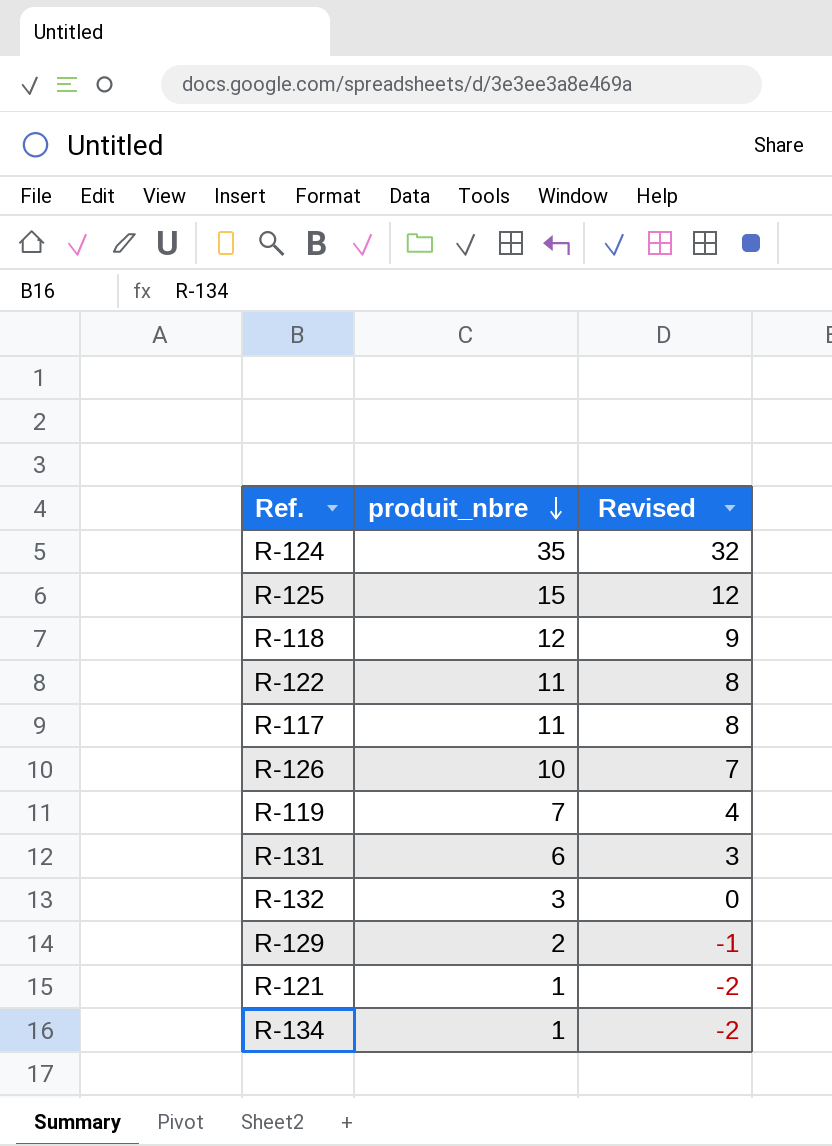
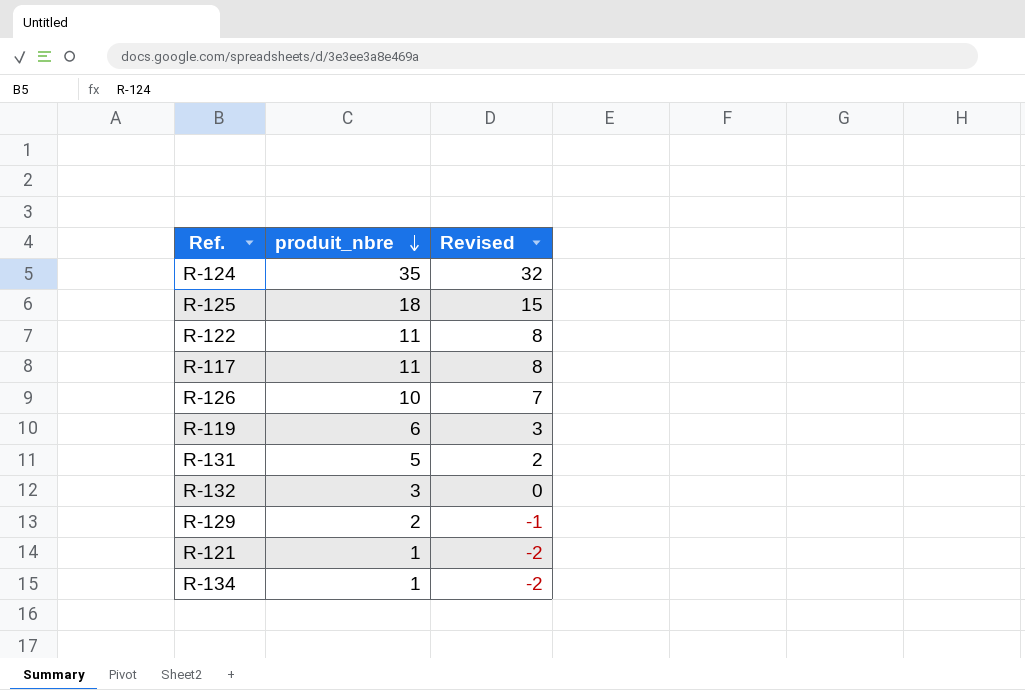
row R-118: 12 | 9 -> none
R-125 | produit_nbre: 15 -> 18
R-125 | Revised: 12 -> 15
R-119 | produit_nbre: 7 -> 6
R-119 | Revised: 4 -> 3
R-131 | produit_nbre: 6 -> 5
R-131 | Revised: 3 -> 2

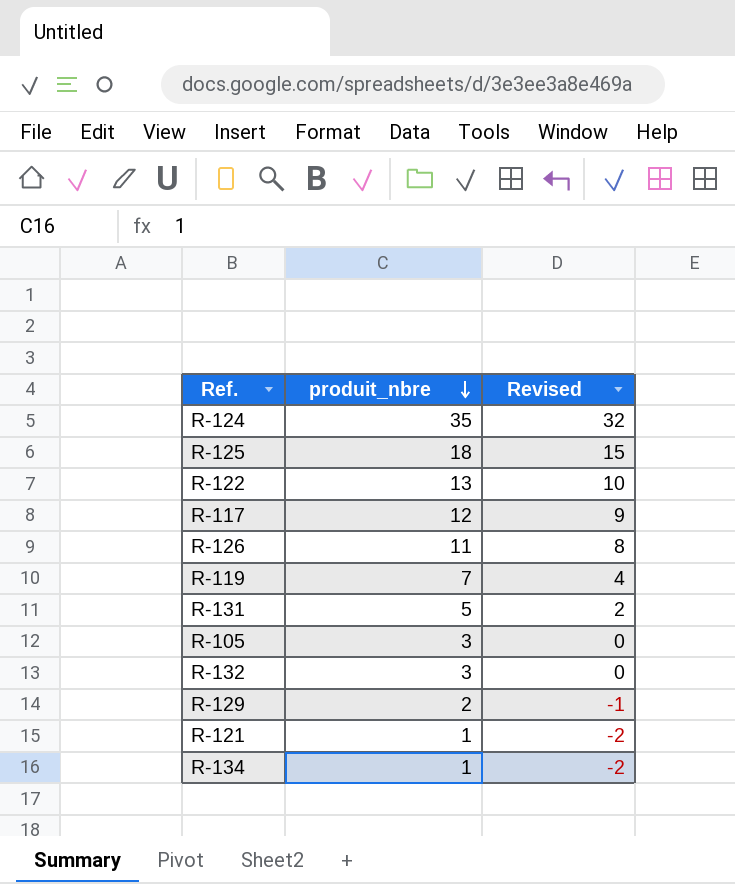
R-122 | produit_nbre: 11 -> 13
R-122 | Revised: 8 -> 10
R-117 | produit_nbre: 11 -> 12
R-117 | Revised: 8 -> 9
R-126 | produit_nbre: 10 -> 11
R-126 | Revised: 7 -> 8
R-119 | produit_nbre: 6 -> 7
R-119 | Revised: 3 -> 4
row R-105: none -> 3 | 0

